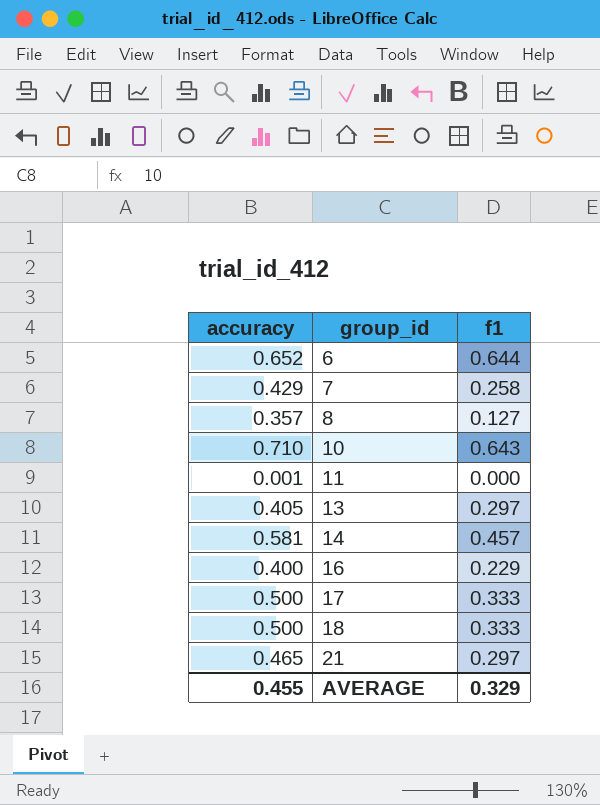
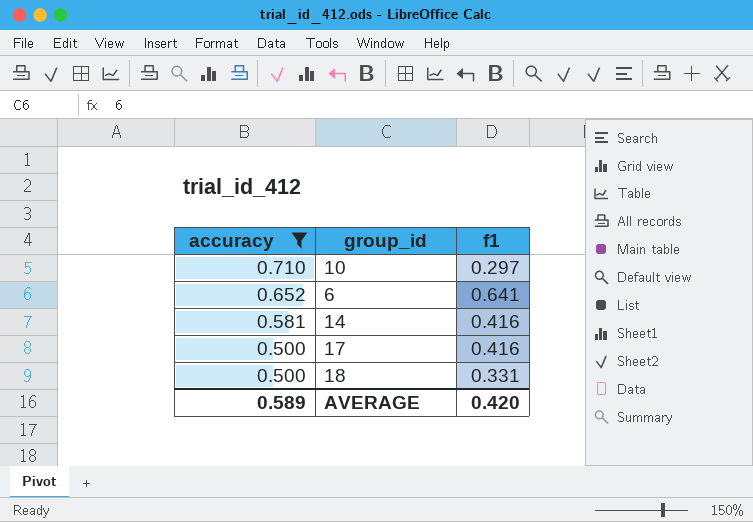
filter: none -> accuracy >= 0.500
row order: group_id ascending -> accuracy descending
10 | f1: 0.643 -> 0.297
6 | f1: 0.644 -> 0.641
14 | f1: 0.457 -> 0.416
17 | f1: 0.333 -> 0.416
18 | f1: 0.333 -> 0.331
AVERAGE | accuracy: 0.455 -> 0.589
AVERAGE | f1: 0.329 -> 0.420

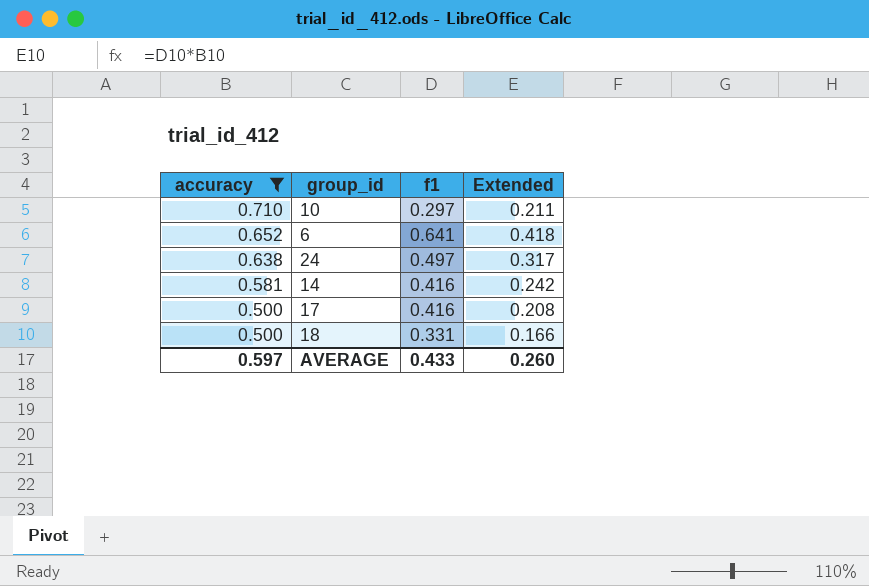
column Extended | formula: none -> [accuracy] * [f1]
row 24: none -> 0.638 | 0.497 | 0.317
AVERAGE | accuracy: 0.589 -> 0.597
AVERAGE | f1: 0.420 -> 0.433

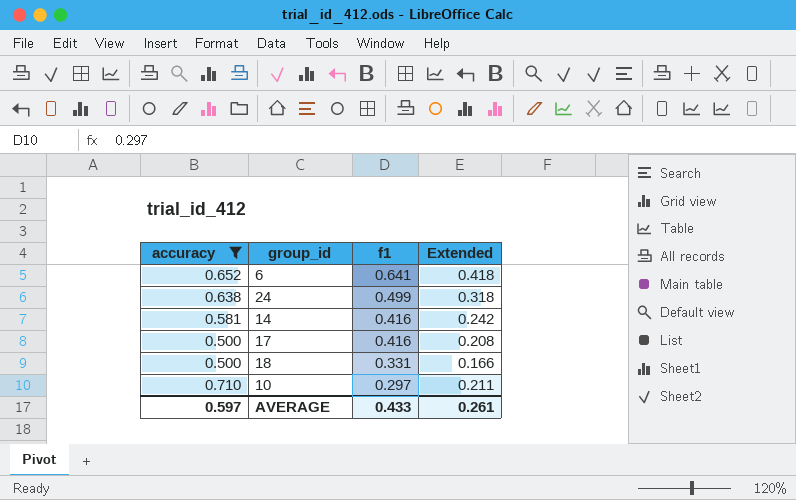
row order: accuracy descending -> f1 descending
24 | f1: 0.497 -> 0.499
24 | Extended: 0.317 -> 0.318
AVERAGE | Extended: 0.260 -> 0.261

